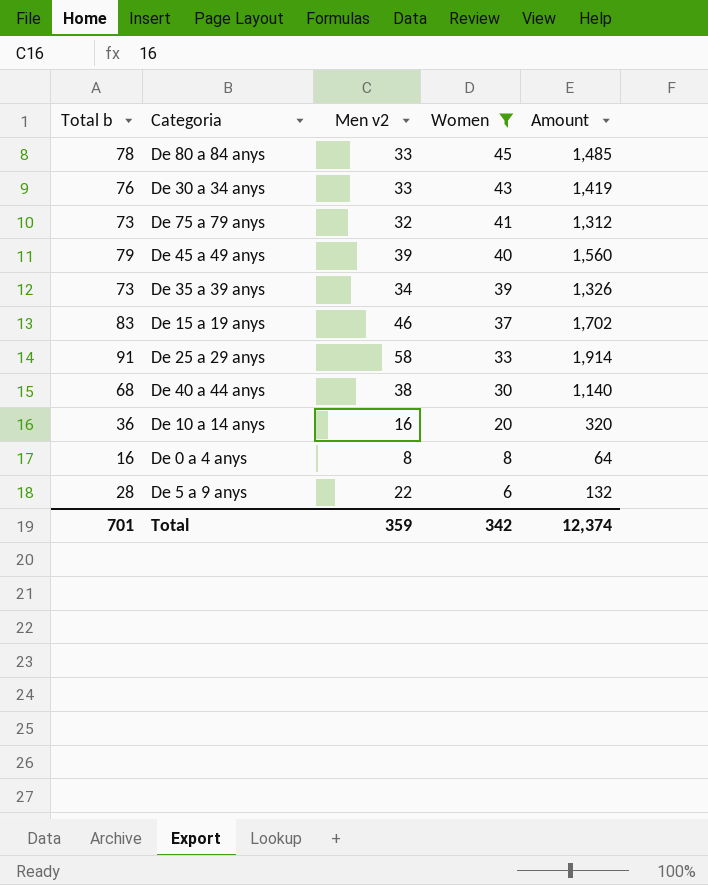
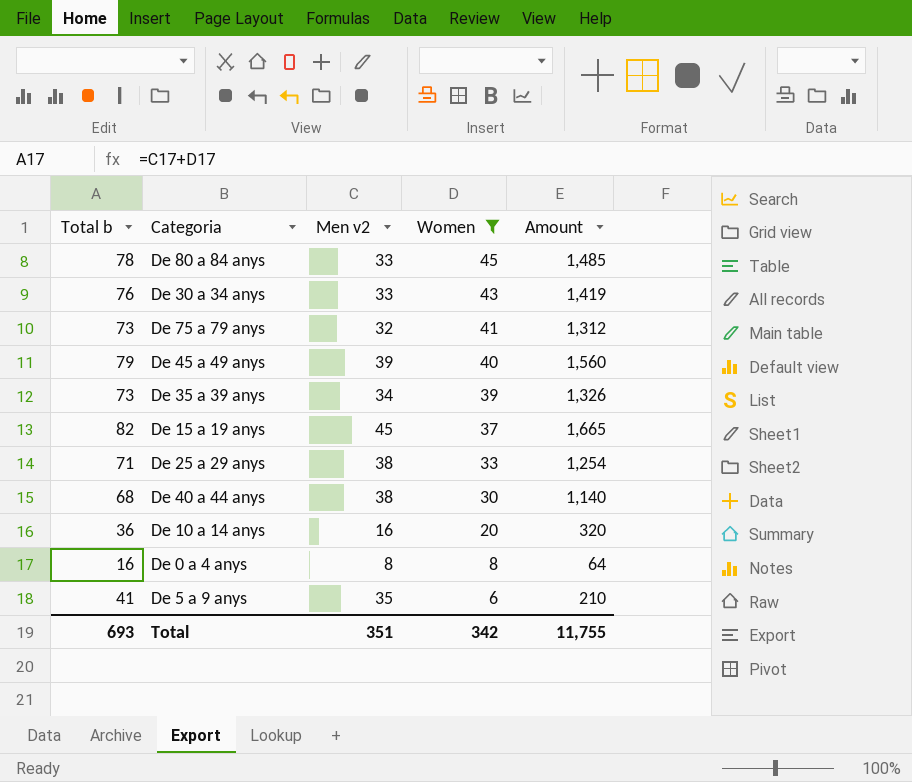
De 15 a 19 anys | Total b: 83 -> 82
De 15 a 19 anys | Men v2: 46 -> 45
De 15 a 19 anys | Amount: 1,702 -> 1,665
De 25 a 29 anys | Total b: 91 -> 71
De 25 a 29 anys | Men v2: 58 -> 38
De 25 a 29 anys | Amount: 1,914 -> 1,254
De 5 a 9 anys | Total b: 28 -> 41
De 5 a 9 anys | Men v2: 22 -> 35
De 5 a 9 anys | Amount: 132 -> 210
Total | Total b: 701 -> 693
Total | Men v2: 359 -> 351
Total | Amount: 12,374 -> 11,755

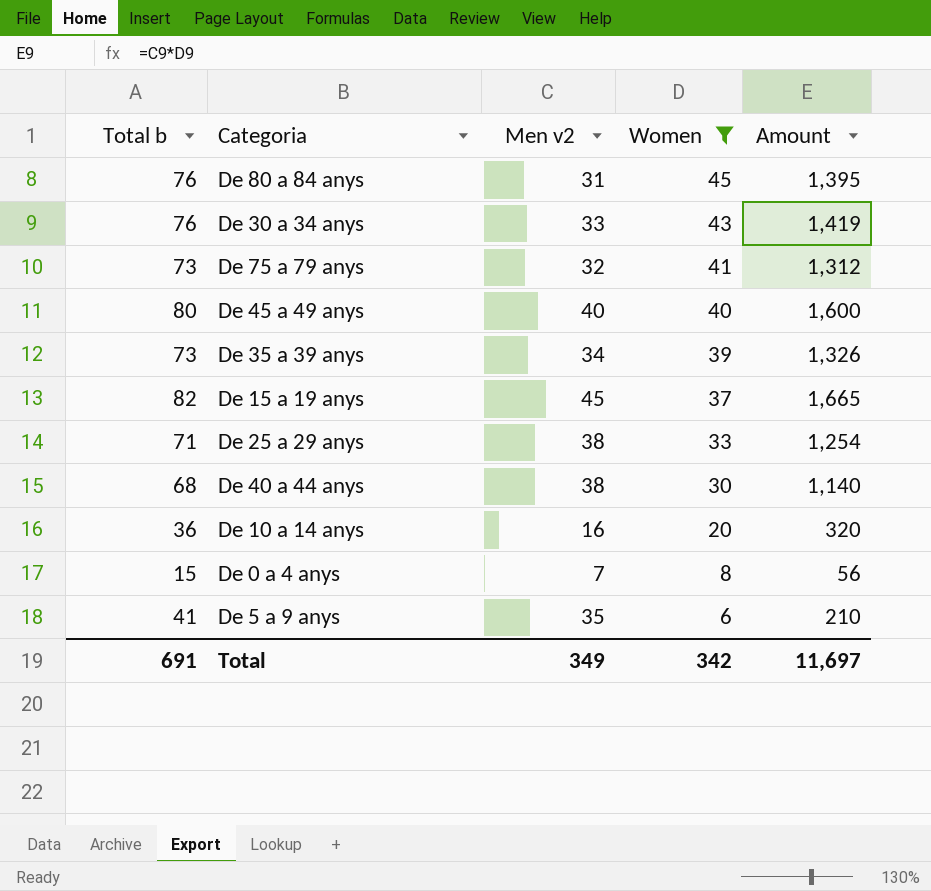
De 80 a 84 anys | Total b: 78 -> 76
De 80 a 84 anys | Men v2: 33 -> 31
De 80 a 84 anys | Amount: 1,485 -> 1,395
De 45 a 49 anys | Total b: 79 -> 80
De 45 a 49 anys | Men v2: 39 -> 40
De 45 a 49 anys | Amount: 1,560 -> 1,600
De 0 a 4 anys | Total b: 16 -> 15
De 0 a 4 anys | Men v2: 8 -> 7
De 0 a 4 anys | Amount: 64 -> 56
Total | Total b: 693 -> 691
Total | Men v2: 351 -> 349
Total | Amount: 11,755 -> 11,697

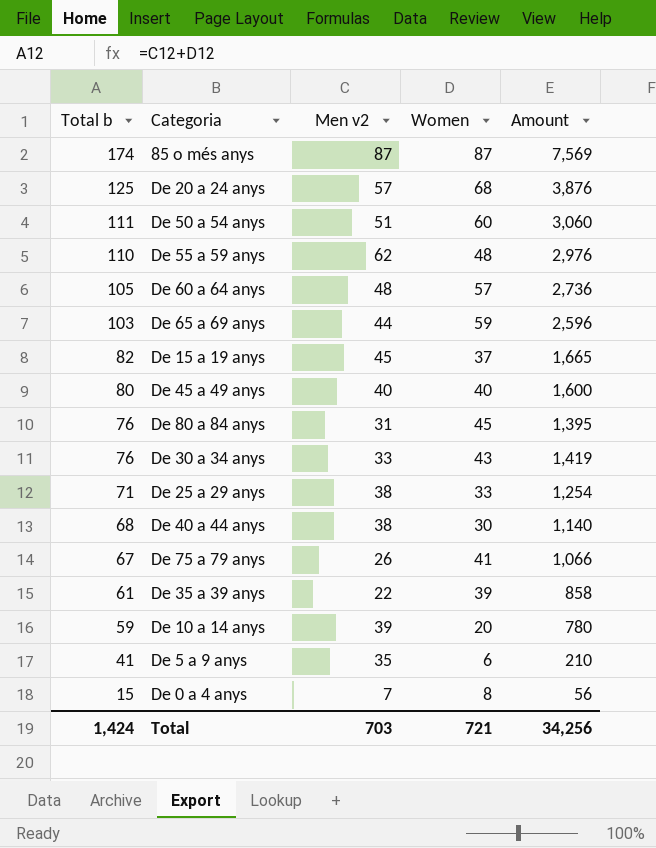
filter: Women <= 45 -> none
row order: Women descending -> Total b descending
De 75 a 79 anys | Total b: 73 -> 67
De 75 a 79 anys | Men v2: 32 -> 26
De 75 a 79 anys | Amount: 1,312 -> 1,066
De 35 a 39 anys | Total b: 73 -> 61
De 35 a 39 anys | Men v2: 34 -> 22
De 35 a 39 anys | Amount: 1,326 -> 858
De 10 a 14 anys | Total b: 36 -> 59
De 10 a 14 anys | Men v2: 16 -> 39
De 10 a 14 anys | Amount: 320 -> 780
Total | Total b: 691 -> 1,424
Total | Men v2: 349 -> 703
Total | Women: 342 -> 721
Total | Amount: 11,697 -> 34,256

